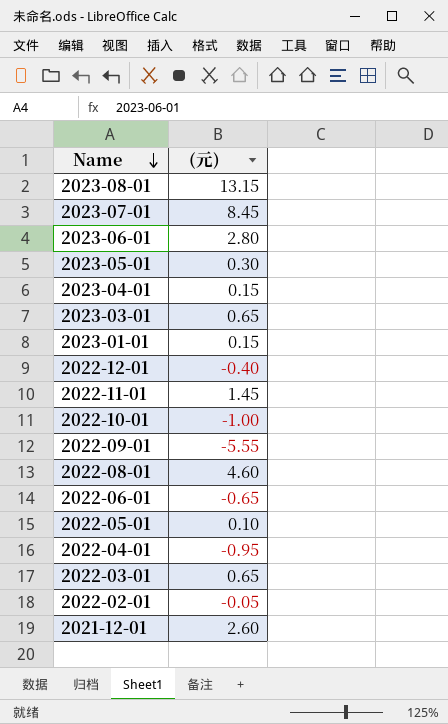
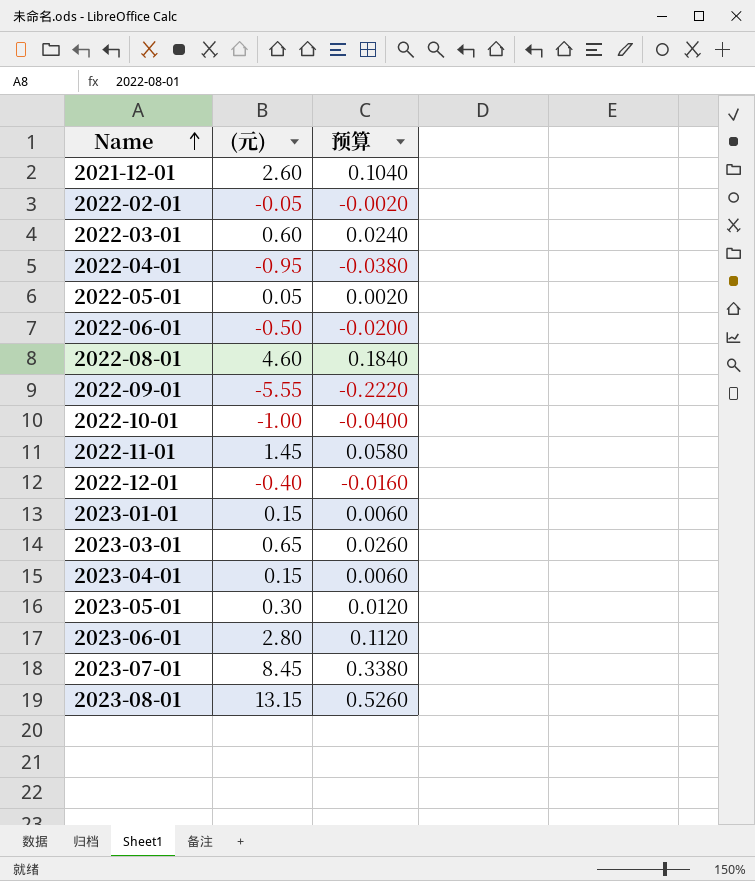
row order: Name descending -> Name ascending
column 预算 | formula: none -> [(元)] * 0.04
2022-03-01 | (元): 0.65 -> 0.60
2022-05-01 | (元): 0.10 -> 0.05
2022-06-01 | (元): -0.65 -> -0.50

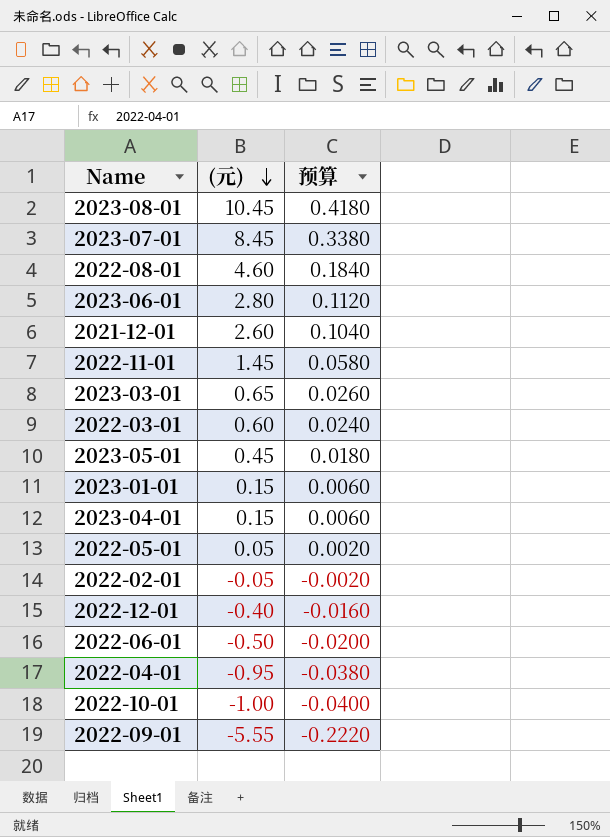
row order: Name ascending -> (元) descending
2023-08-01 | (元): 13.15 -> 10.45
2023-08-01 | 预算: 0.5260 -> 0.4180
2023-05-01 | (元): 0.30 -> 0.45
2023-05-01 | 预算: 0.0120 -> 0.0180

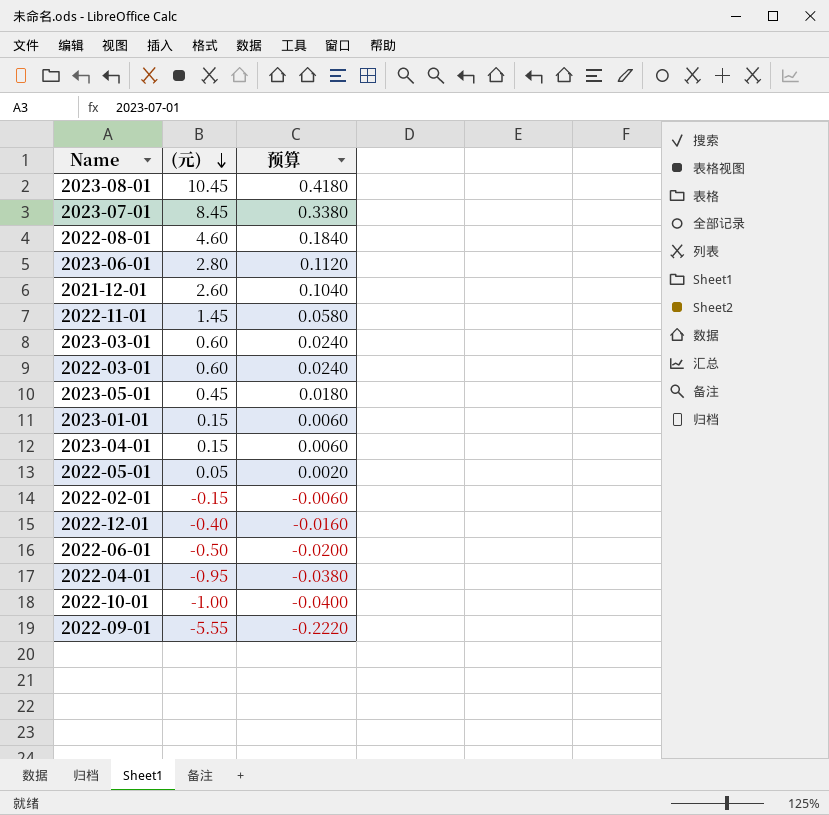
2023-03-01 | (元): 0.65 -> 0.60
2023-03-01 | 预算: 0.0260 -> 0.0240
2022-02-01 | (元): -0.05 -> -0.15
2022-02-01 | 预算: -0.0020 -> -0.0060

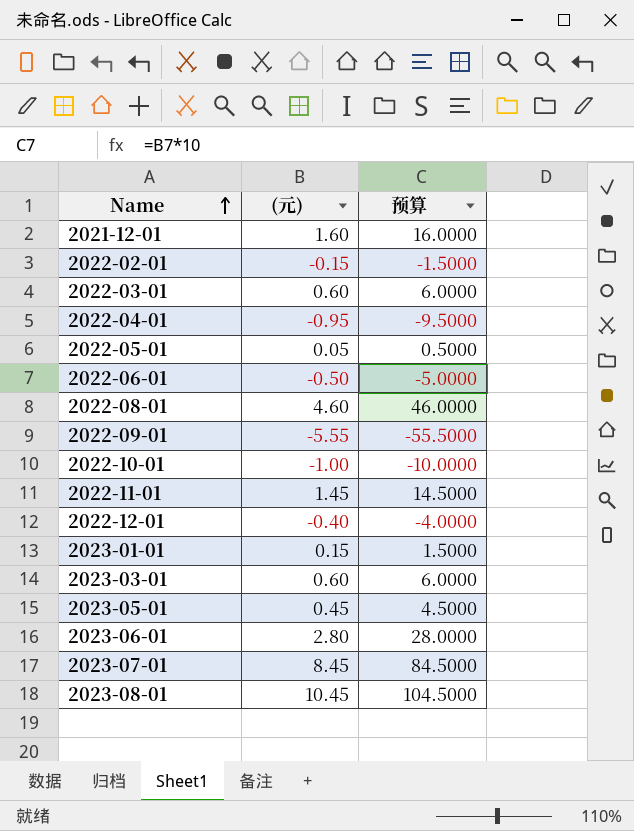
row order: (元) descending -> Name ascending
column 预算 | formula: [(元)] * 0.04 -> [(元)] * 10
row 2023-04-01: 0.15 | 0.0060 -> none
2021-12-01 | (元): 2.60 -> 1.60

